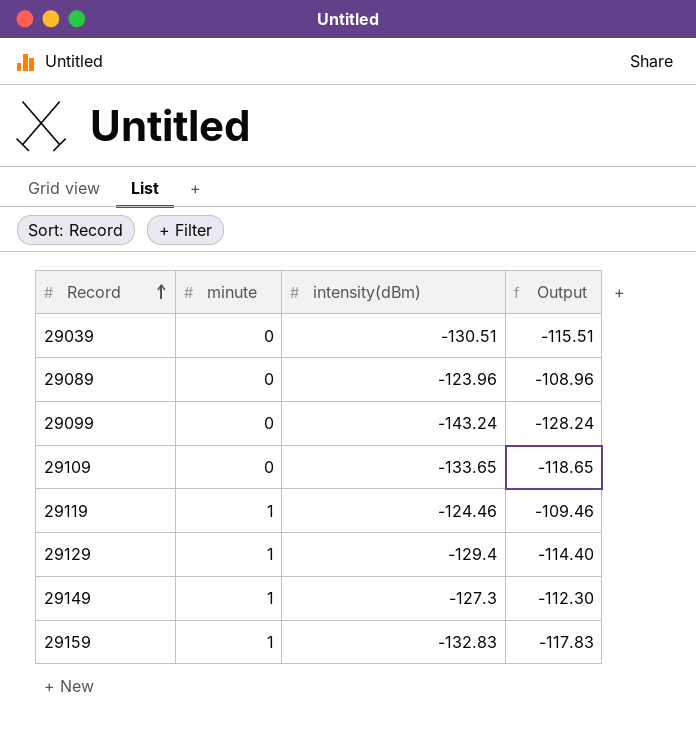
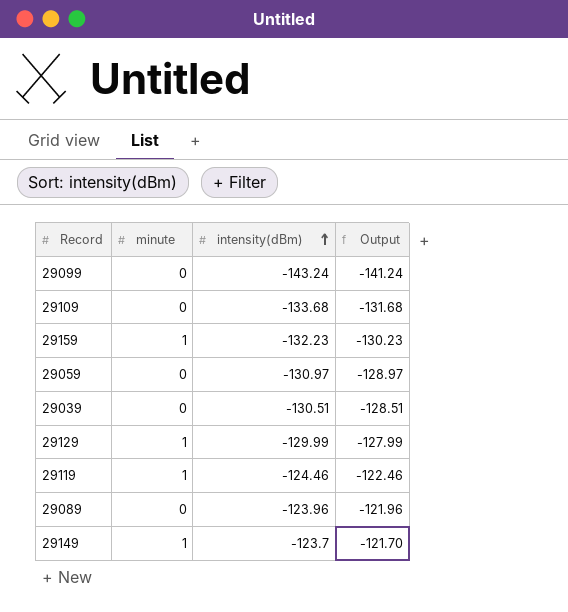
row order: Record ascending -> intensity(dBm) ascending
column Output | formula: [intensity(dBm)] + 15 -> [intensity(dBm)] + 2
29109 | intensity(dBm): -133.65 -> -133.68
29159 | intensity(dBm): -132.83 -> -132.23
row 29059: none -> 0 | -130.97 | -128.97
29129 | intensity(dBm): -129.4 -> -129.99
29149 | intensity(dBm): -127.3 -> -123.7

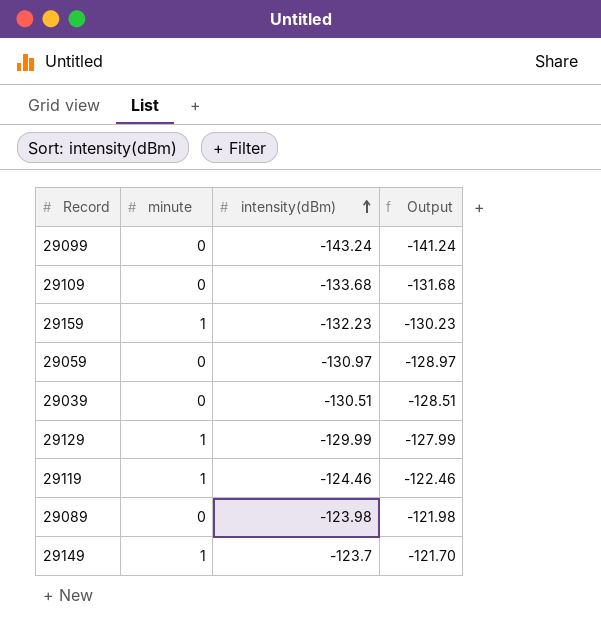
29089 | intensity(dBm): -123.96 -> -123.98
29089 | Output: -121.96 -> -121.98

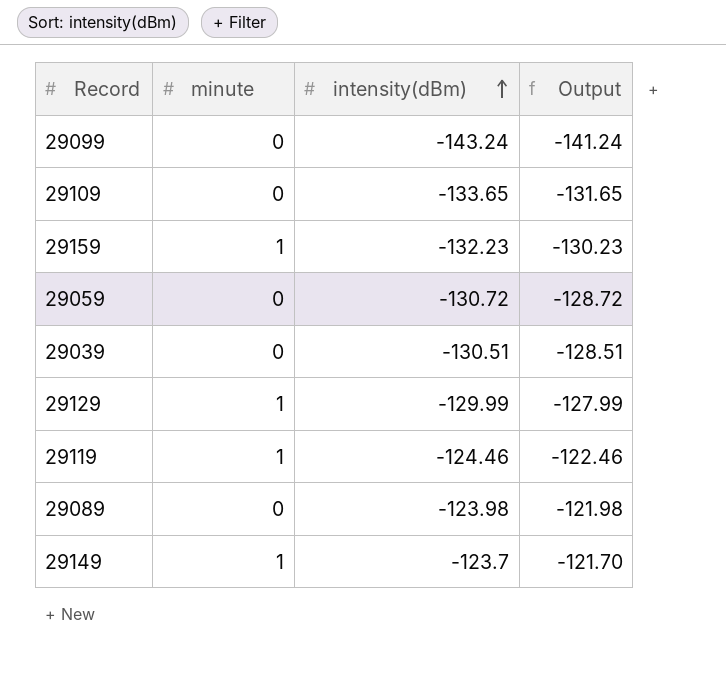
29109 | intensity(dBm): -133.68 -> -133.65
29109 | Output: -131.68 -> -131.65
29059 | intensity(dBm): -130.97 -> -130.72
29059 | Output: -128.97 -> -128.72

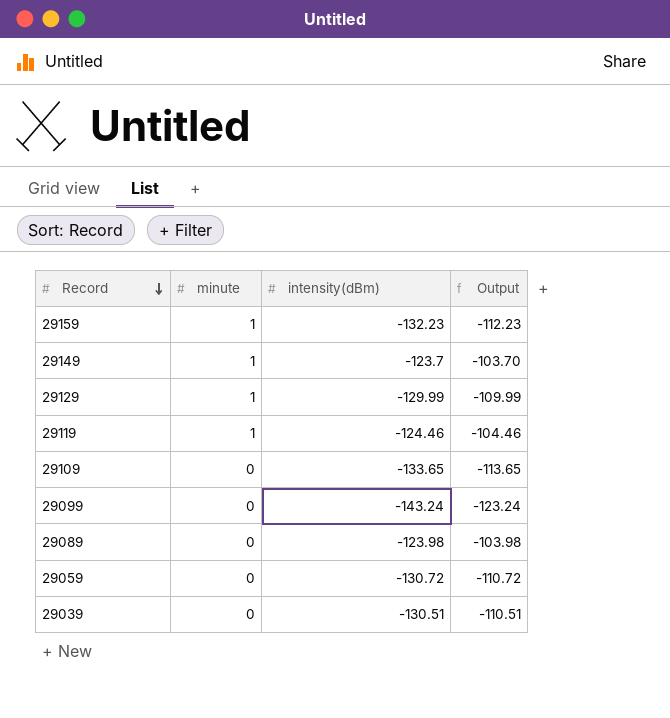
row order: intensity(dBm) ascending -> Record descending
column Output | formula: [intensity(dBm)] + 2 -> [intensity(dBm)] + 20

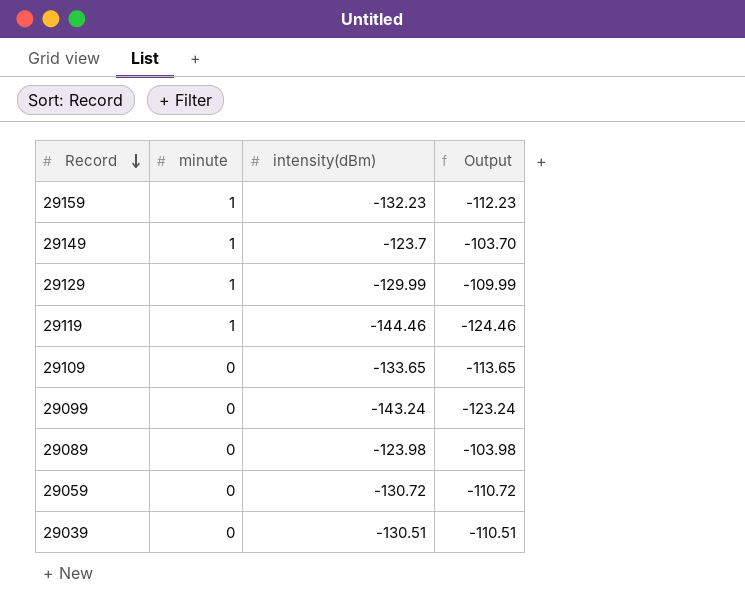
29119 | intensity(dBm): -124.46 -> -144.46
29119 | Output: -104.46 -> -124.46

